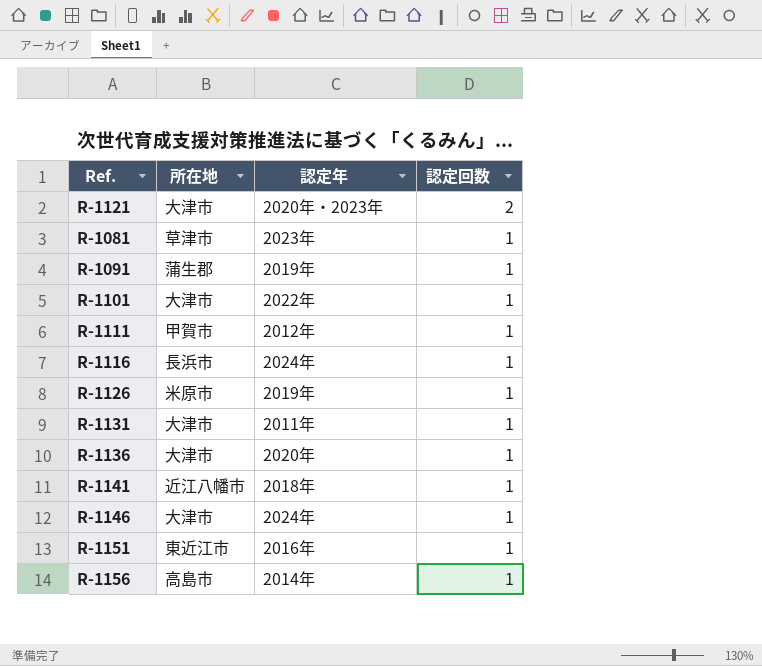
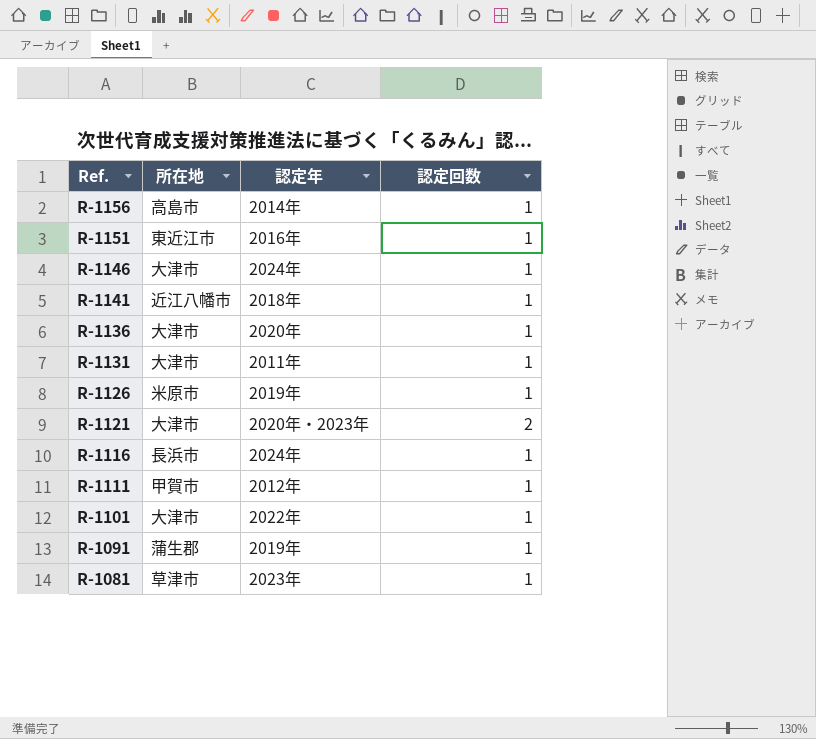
row order: 認定回数 descending -> Ref. descending

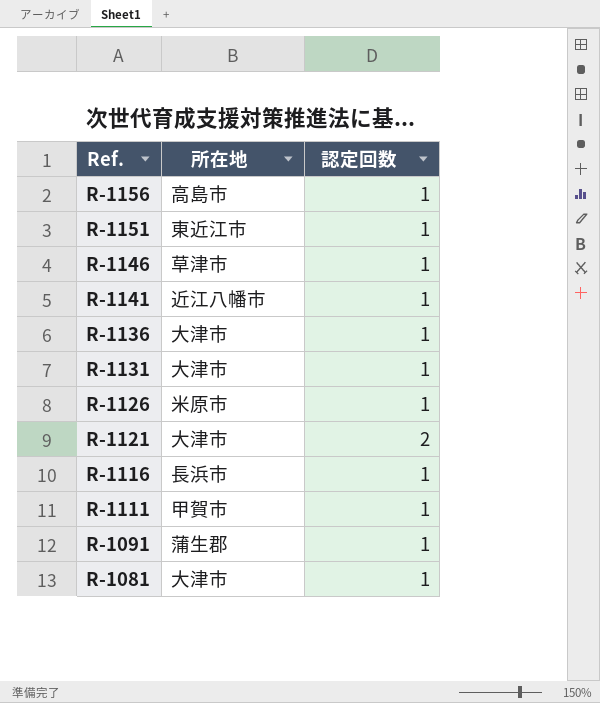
column 認定年 | position: 3 -> none
row R-1101: 大津市 | 2022年 | 1 -> none
R-1146 | 所在地: 大津市 -> 草津市
R-1081 | 所在地: 草津市 -> 大津市

